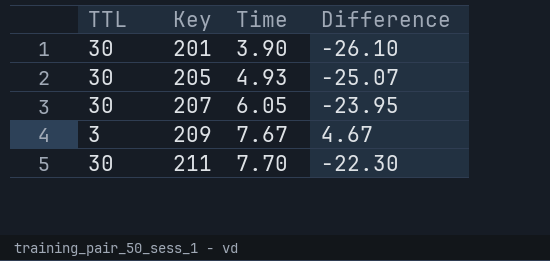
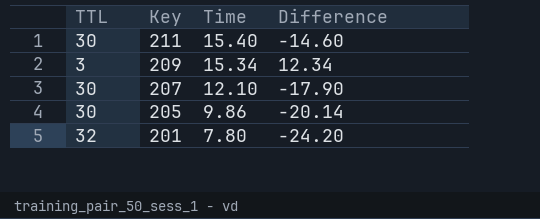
row order: Key ascending -> Key descending
211 | Time: 7.70 -> 15.40
211 | Difference: -22.30 -> -14.60
209 | Time: 7.67 -> 15.34
209 | Difference: 4.67 -> 12.34
207 | Time: 6.05 -> 12.10
207 | Difference: -23.95 -> -17.90
205 | Time: 4.93 -> 9.86
205 | Difference: -25.07 -> -20.14
201 | TTL: 30 -> 32
201 | Time: 3.90 -> 7.80
201 | Difference: -26.10 -> -24.20

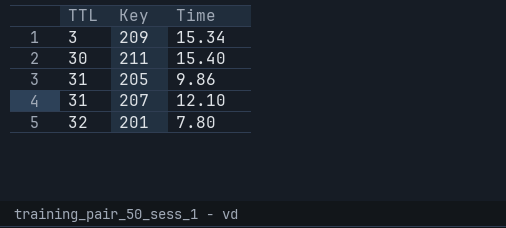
row order: Key descending -> TTL ascending
column Difference | formula: [Time] - [TTL] -> none
205 | TTL: 30 -> 31
207 | TTL: 30 -> 31

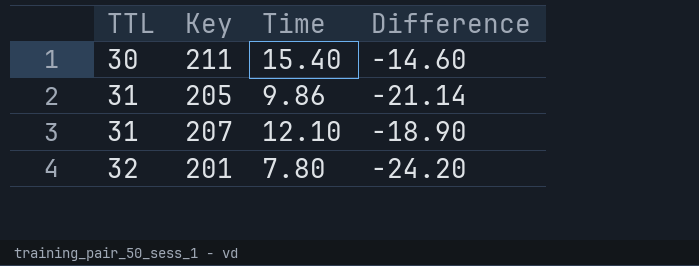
column Difference | formula: none -> [Time] - [TTL]
row 209: 3 | 15.34 -> none

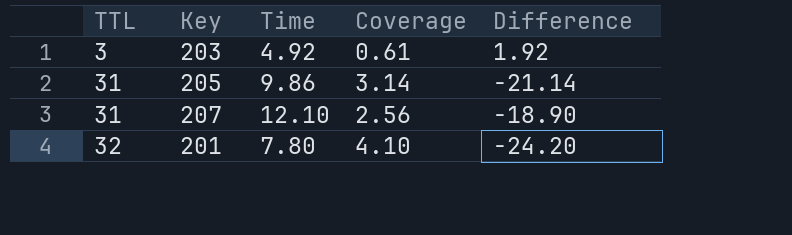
column Coverage | formula: none -> [TTL] / [Time]
row 211: 30 | 15.40 | -14.60 -> none
row 203: none -> 3 | 4.92 | 0.61 | 1.92

